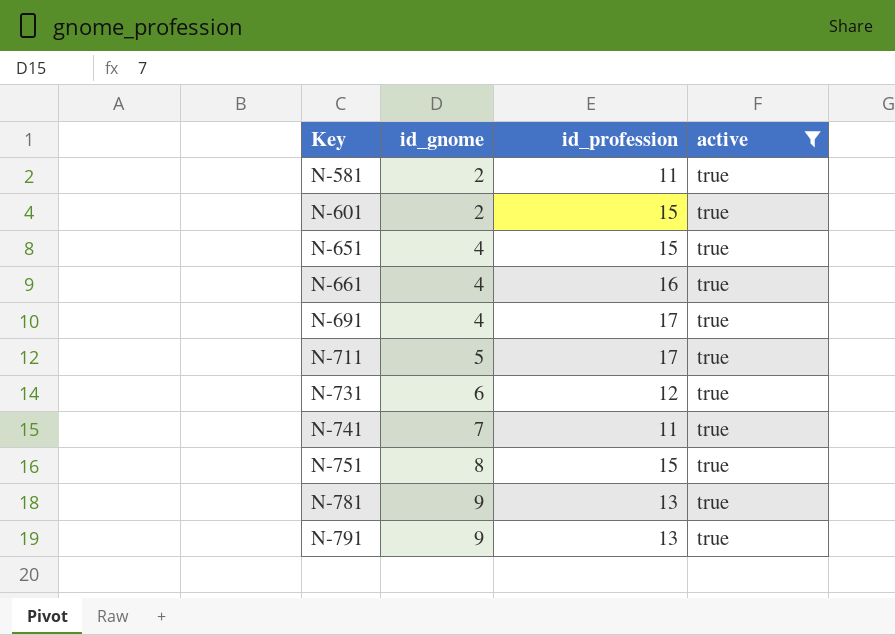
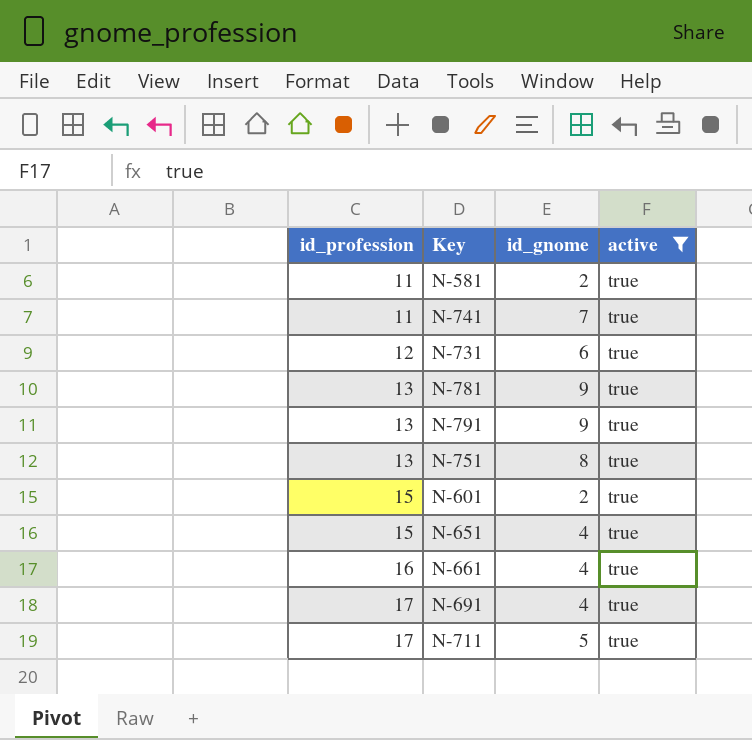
row order: Key ascending -> id_profession ascending
column id_profession | position: 3 -> 1
N-751 | id_profession: 15 -> 13

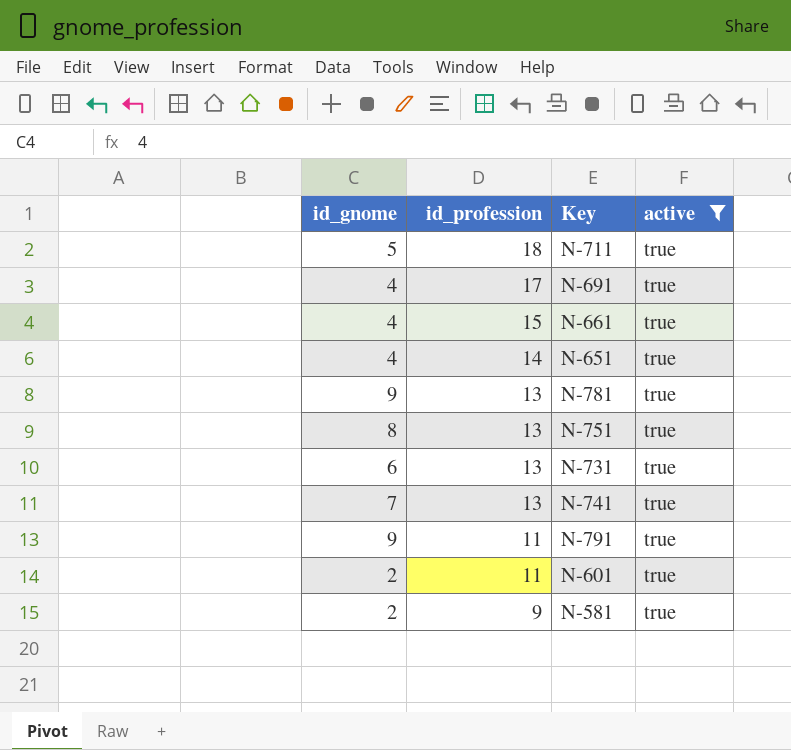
row order: id_profession ascending -> id_profession descending
column id_gnome | position: 3 -> 1
N-711 | id_profession: 17 -> 18
N-661 | id_profession: 16 -> 15
N-651 | id_profession: 15 -> 14
N-731 | id_profession: 12 -> 13
N-741 | id_profession: 11 -> 13
N-791 | id_profession: 13 -> 11
N-601 | id_profession: 15 -> 11
N-581 | id_profession: 11 -> 9

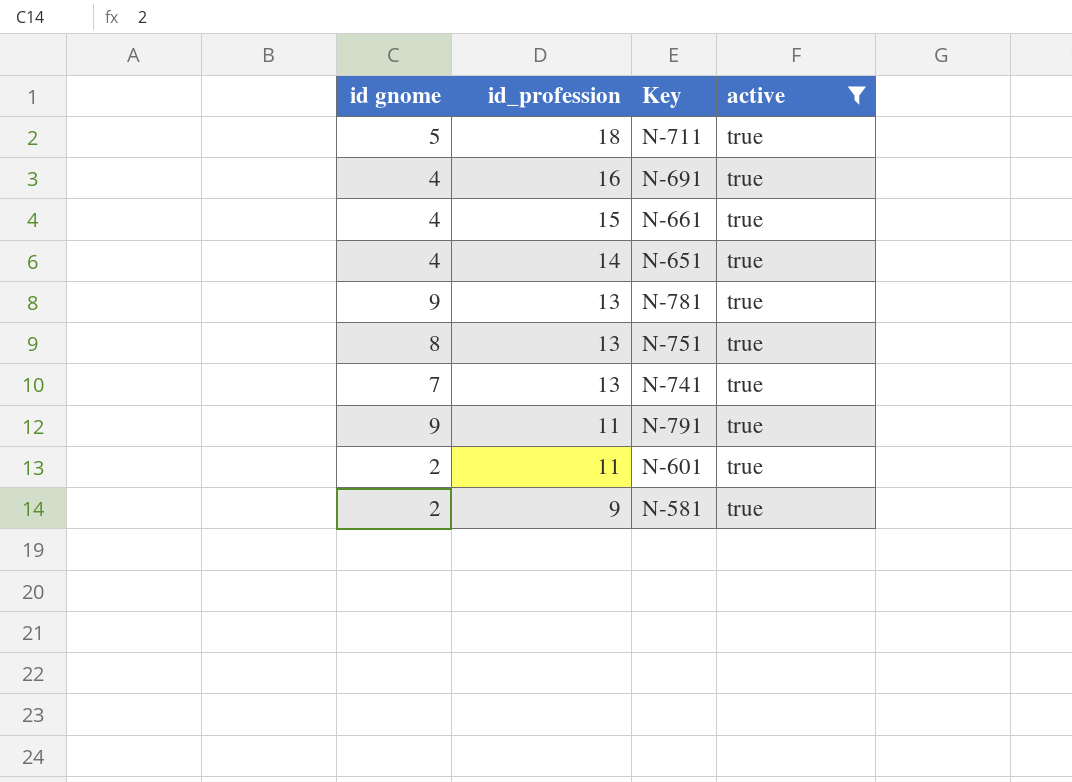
column name: id_gnome -> id gnome
row N-731: 6 | 13 | true -> none
N-691 | id_profession: 17 -> 16

